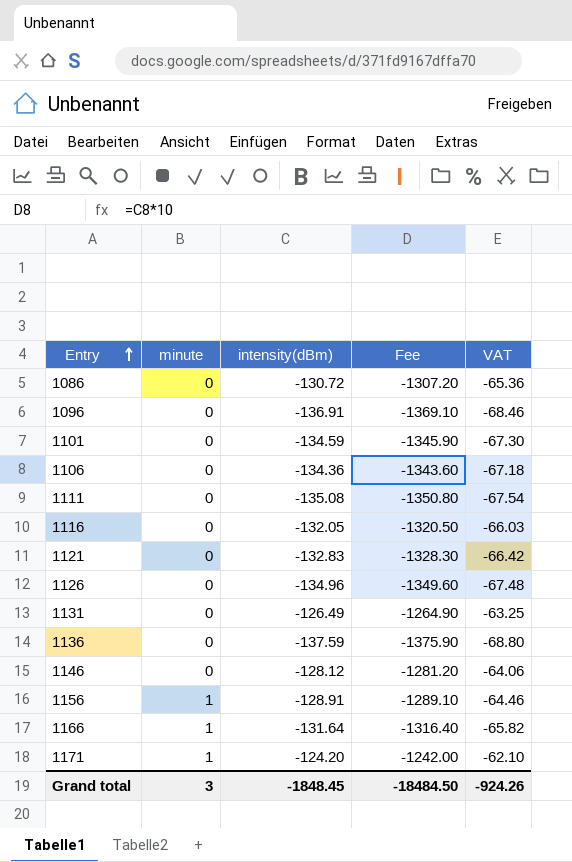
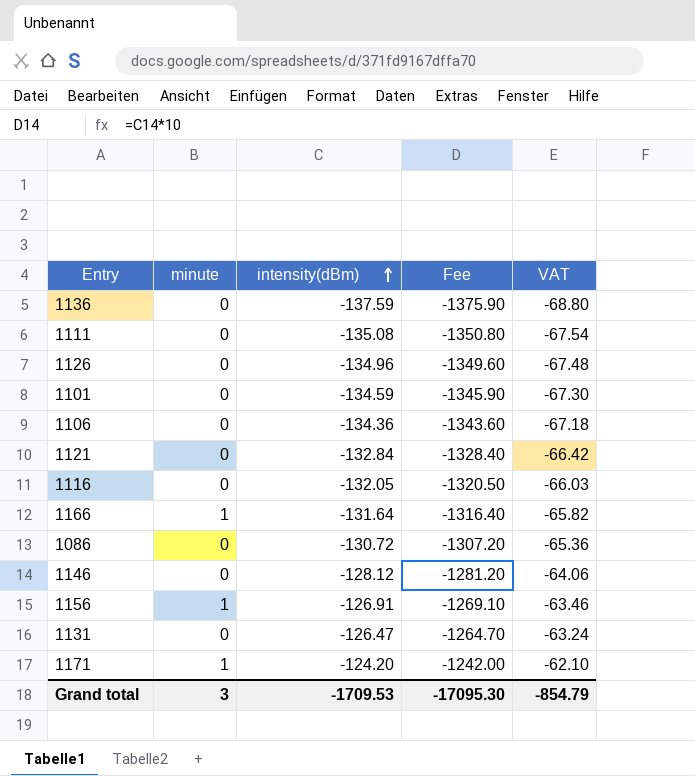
row order: Entry ascending -> intensity(dBm) ascending
row 1096: 0 | -136.91 | -1369.10 | -68.46 -> none
1121 | intensity(dBm): -132.83 -> -132.84
1121 | Fee: -1328.30 -> -1328.40
1156 | intensity(dBm): -128.91 -> -126.91
1156 | Fee: -1289.10 -> -1269.10
1156 | VAT: -64.46 -> -63.46
1131 | intensity(dBm): -126.49 -> -126.47
1131 | Fee: -1264.90 -> -1264.70
1131 | VAT: -63.25 -> -63.24
Grand total | intensity(dBm): -1848.45 -> -1709.53
Grand total | Fee: -18484.50 -> -17095.30
Grand total | VAT: -924.26 -> -854.79

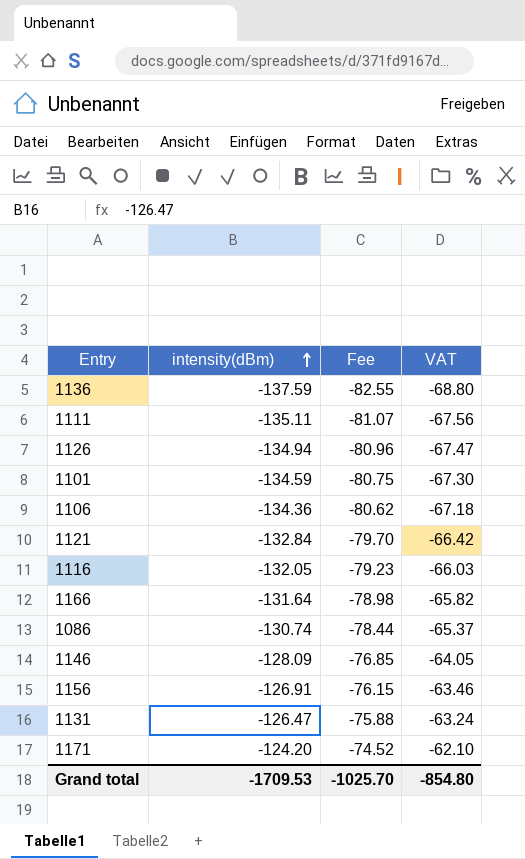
column minute | position: 2 -> none
column Fee | formula: [intensity(dBm)] * 10 -> [intensity(dBm)] * 0.6
1111 | intensity(dBm): -135.08 -> -135.11
1111 | VAT: -67.54 -> -67.56
1126 | intensity(dBm): -134.96 -> -134.94
1126 | VAT: -67.48 -> -67.47
1086 | intensity(dBm): -130.72 -> -130.74
1086 | VAT: -65.36 -> -65.37
1146 | intensity(dBm): -128.12 -> -128.09
1146 | VAT: -64.06 -> -64.05
Grand total | Fee: -17095.30 -> -1025.70
Grand total | VAT: -854.79 -> -854.80

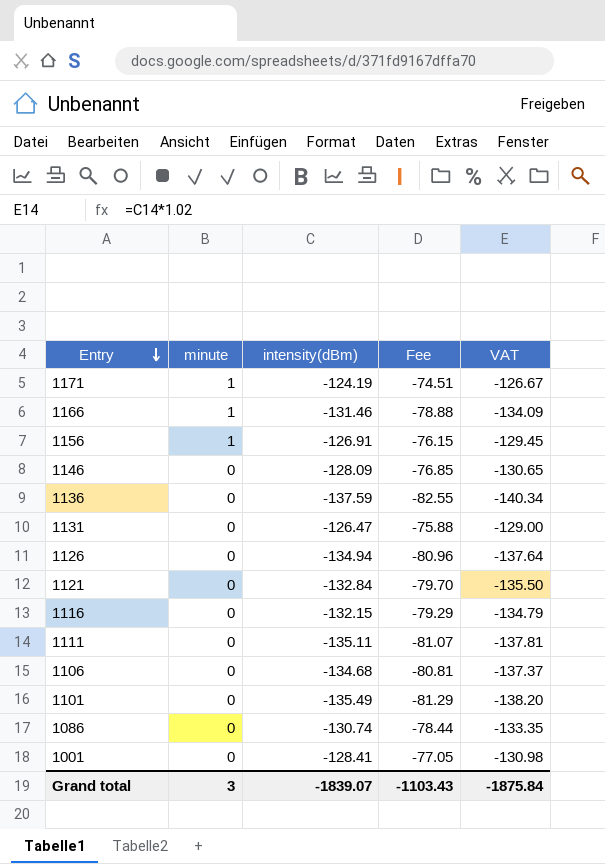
row order: intensity(dBm) ascending -> Entry descending
column minute | position: none -> 2
column VAT | formula: [intensity(dBm)] * 0.5 -> [intensity(dBm)] * 1.02
1171 | intensity(dBm): -124.20 -> -124.19
1171 | Fee: -74.52 -> -74.51
1166 | intensity(dBm): -131.64 -> -131.46
1166 | Fee: -78.98 -> -78.88
1116 | intensity(dBm): -132.05 -> -132.15
1116 | Fee: -79.23 -> -79.29
1106 | intensity(dBm): -134.36 -> -134.68
1106 | Fee: -80.62 -> -80.81
1101 | intensity(dBm): -134.59 -> -135.49
1101 | Fee: -80.75 -> -81.29
row 1001: none -> 0 | -128.41 | -77.05 | -130.98
Grand total | intensity(dBm): -1709.53 -> -1839.07
Grand total | Fee: -1025.70 -> -1103.43
Grand total | VAT: -854.80 -> -1875.84

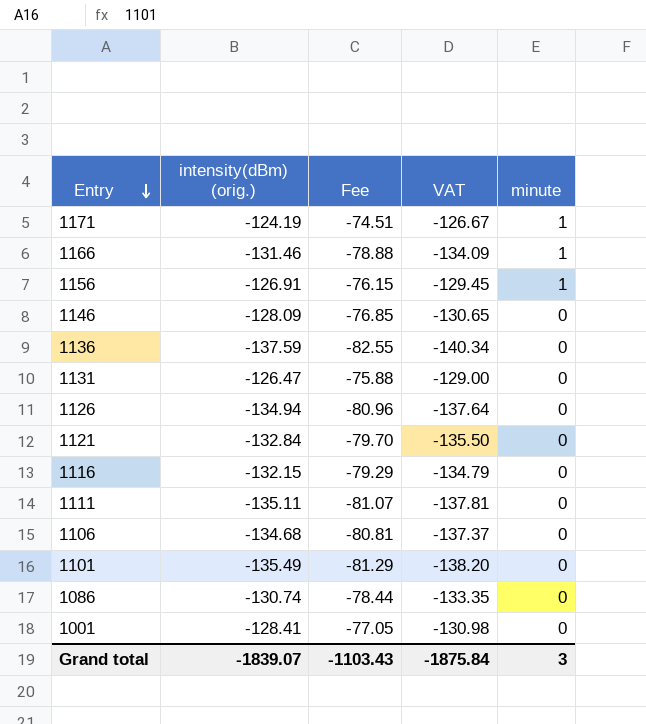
column name: intensity(dBm) -> intensity(dBm) (orig.)
column minute | position: 2 -> 5

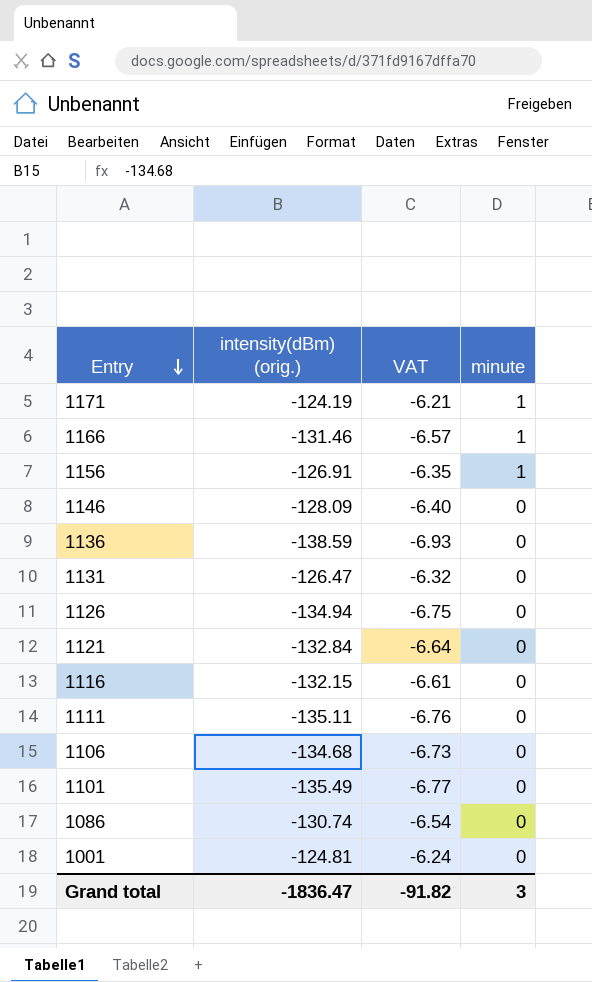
column Fee | formula: [intensity(dBm) (orig.)] * 0.6 -> none
column VAT | formula: [intensity(dBm) (orig.)] * 1.02 -> [intensity(dBm) (orig.)] * 0.05
1136 | intensity(dBm) (orig.): -137.59 -> -138.59
1001 | intensity(dBm) (orig.): -128.41 -> -124.81
Grand total | intensity(dBm) (orig.): -1839.07 -> -1836.47
Grand total | VAT: -1875.84 -> -91.82

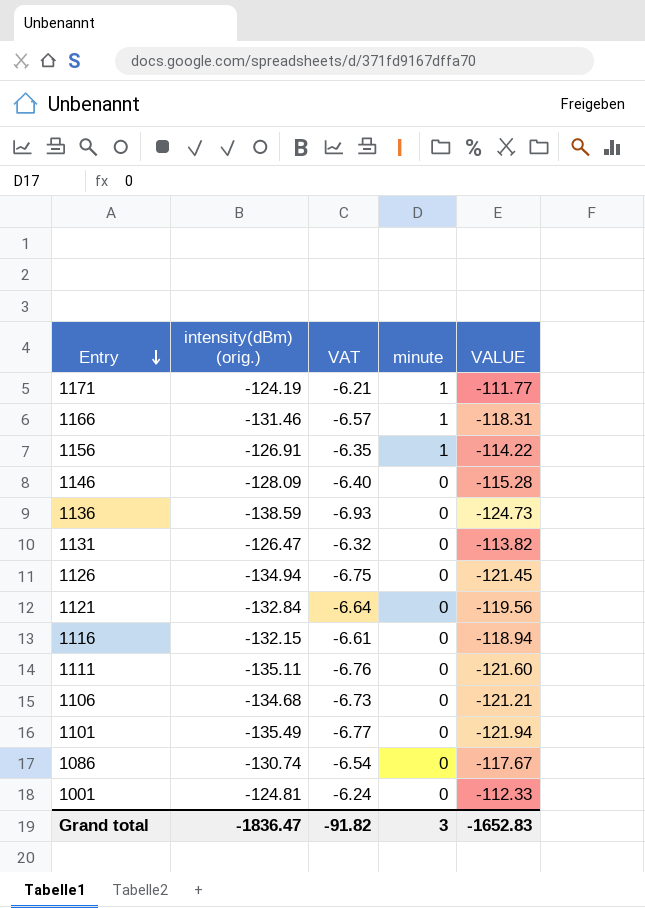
column VALUE | formula: none -> [intensity(dBm) (orig.)] * 0.9

